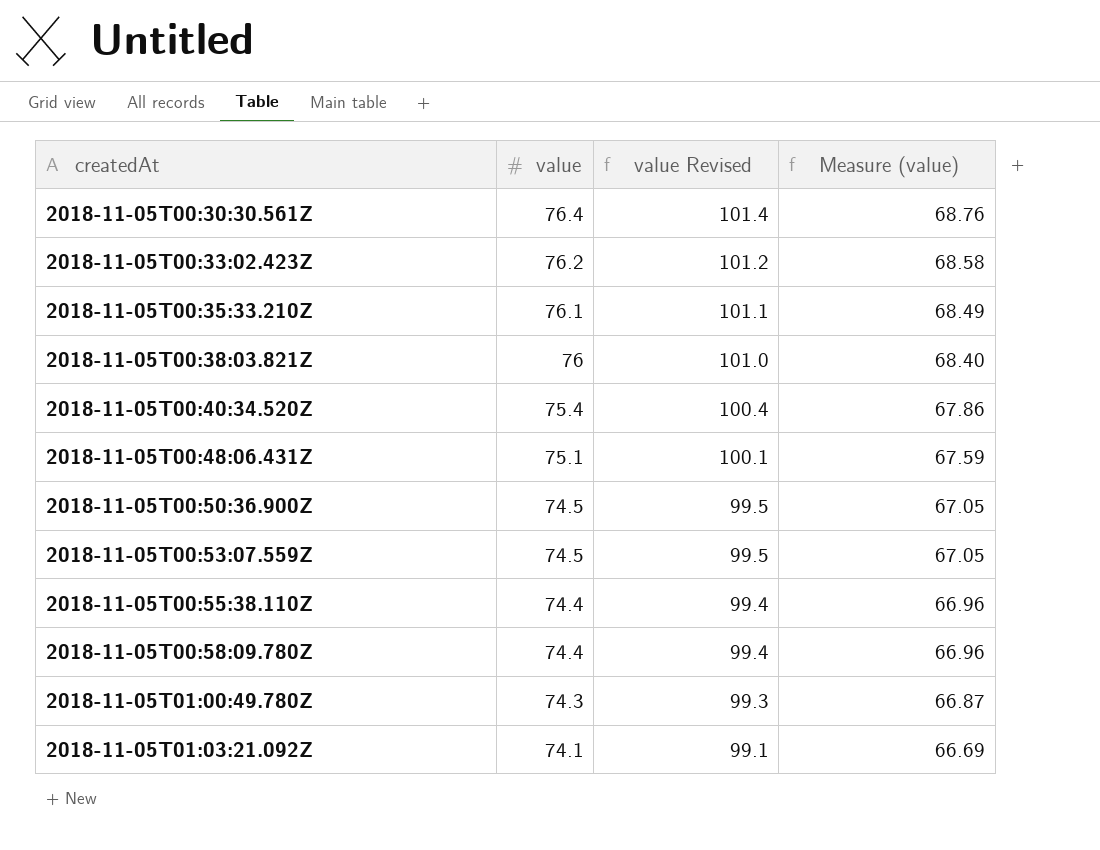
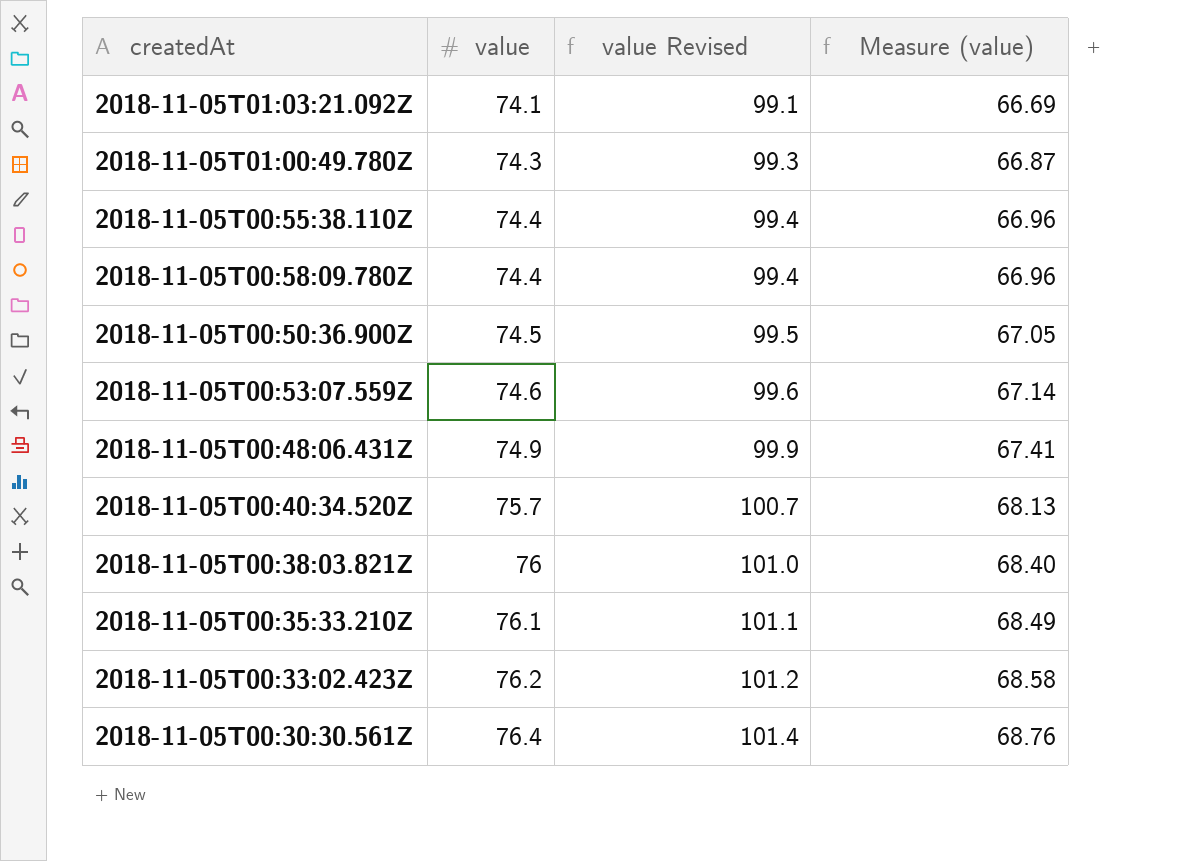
row order: createdAt ascending -> value ascending
2018-11-05T00:53:07.559Z | value: 74.5 -> 74.6
2018-11-05T00:53:07.559Z | value Revised: 99.5 -> 99.6
2018-11-05T00:53:07.559Z | Measure (value): 67.05 -> 67.14
2018-11-05T00:48:06.431Z | value: 75.1 -> 74.9
2018-11-05T00:48:06.431Z | value Revised: 100.1 -> 99.9
2018-11-05T00:48:06.431Z | Measure (value): 67.59 -> 67.41
2018-11-05T00:40:34.520Z | value: 75.4 -> 75.7
2018-11-05T00:40:34.520Z | value Revised: 100.4 -> 100.7
2018-11-05T00:40:34.520Z | Measure (value): 67.86 -> 68.13

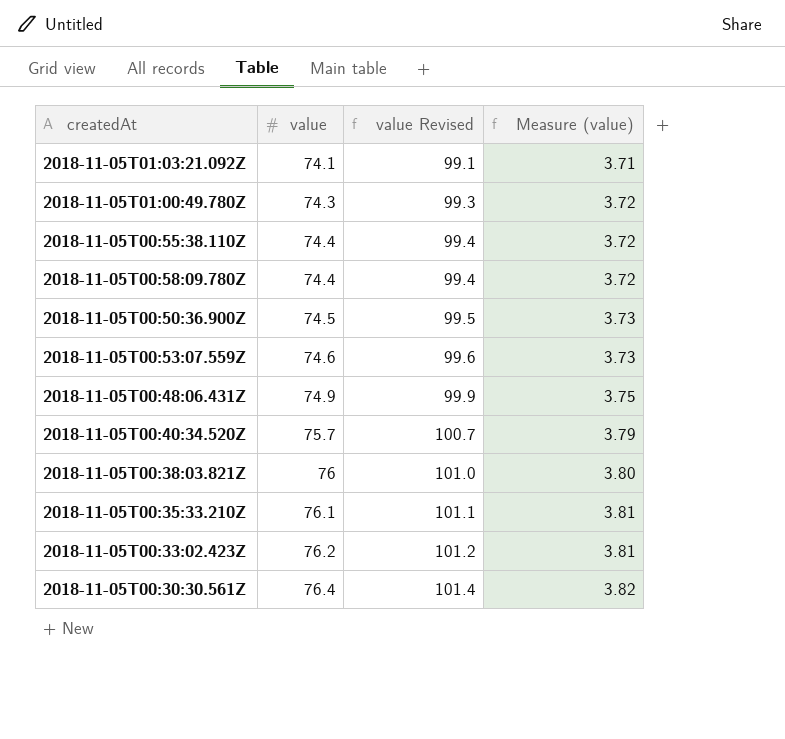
column Measure (value) | formula: [value] * 0.9 -> [value] * 0.05

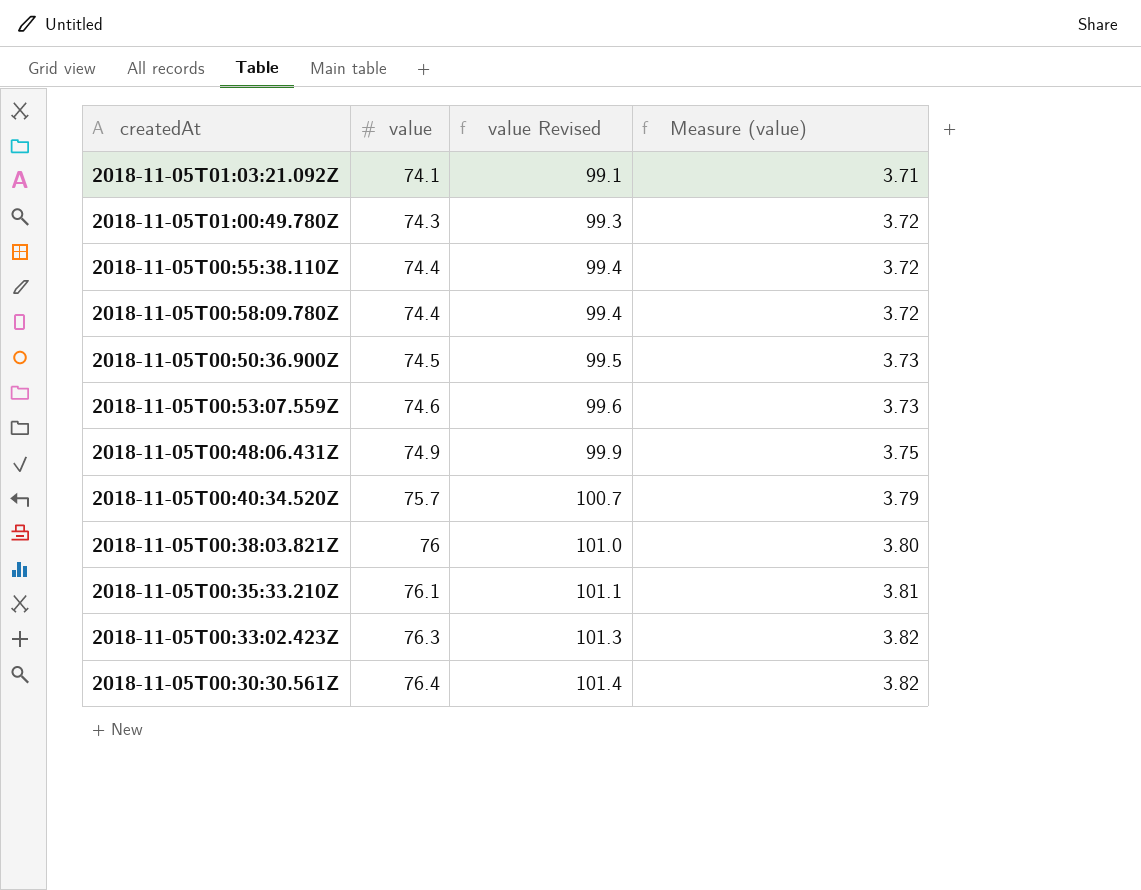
2018-11-05T00:33:02.423Z | value: 76.2 -> 76.3
2018-11-05T00:33:02.423Z | value Revised: 101.2 -> 101.3
2018-11-05T00:33:02.423Z | Measure (value): 3.81 -> 3.82

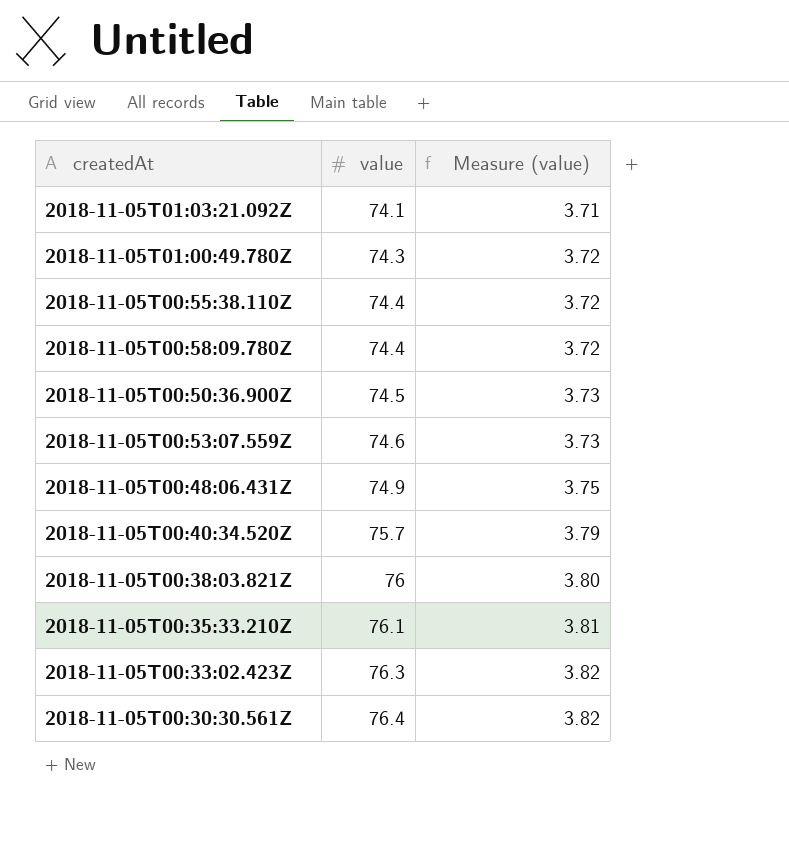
column value Revised | formula: [value] + 25 -> none

